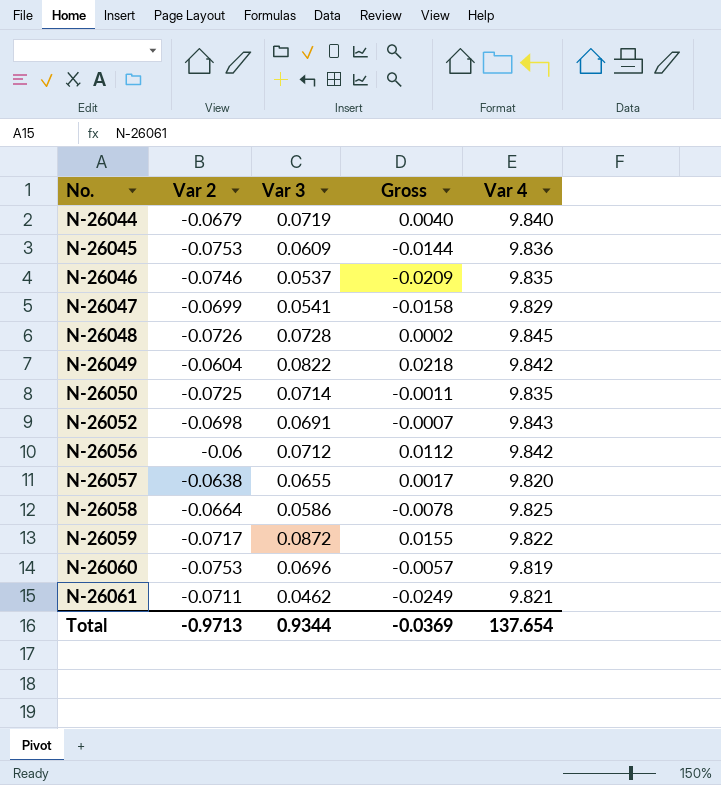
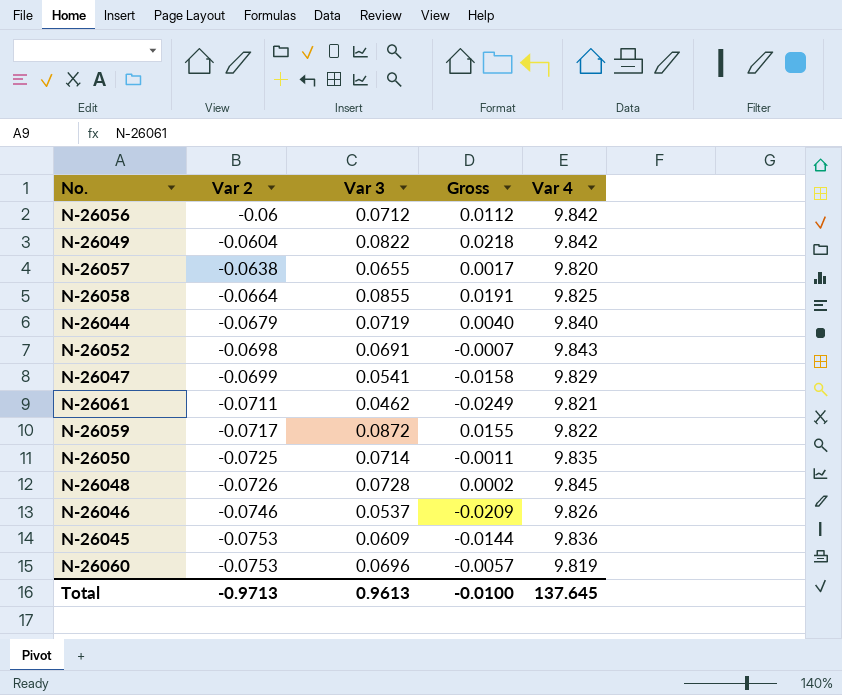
row order: No. ascending -> Var 2 descending
N-26058 | Var 3: 0.0586 -> 0.0855
N-26058 | Gross: -0.0078 -> 0.0191
N-26046 | Var 4: 9.835 -> 9.826
Total | Var 3: 0.9344 -> 0.9613
Total | Gross: -0.0369 -> -0.0100
Total | Var 4: 137.654 -> 137.645

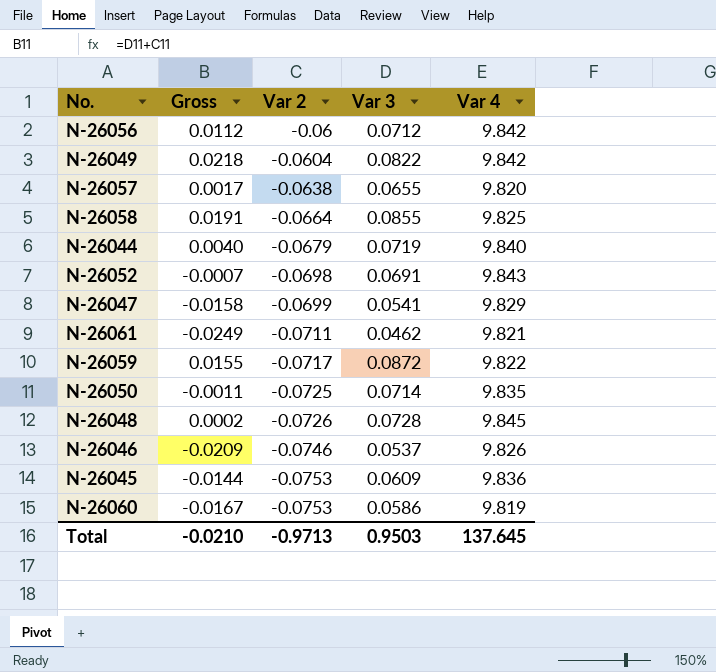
column Gross | position: 4 -> 2
N-26060 | Gross: -0.0057 -> -0.0167
N-26060 | Var 3: 0.0696 -> 0.0586
Total | Gross: -0.0100 -> -0.0210
Total | Var 3: 0.9613 -> 0.9503

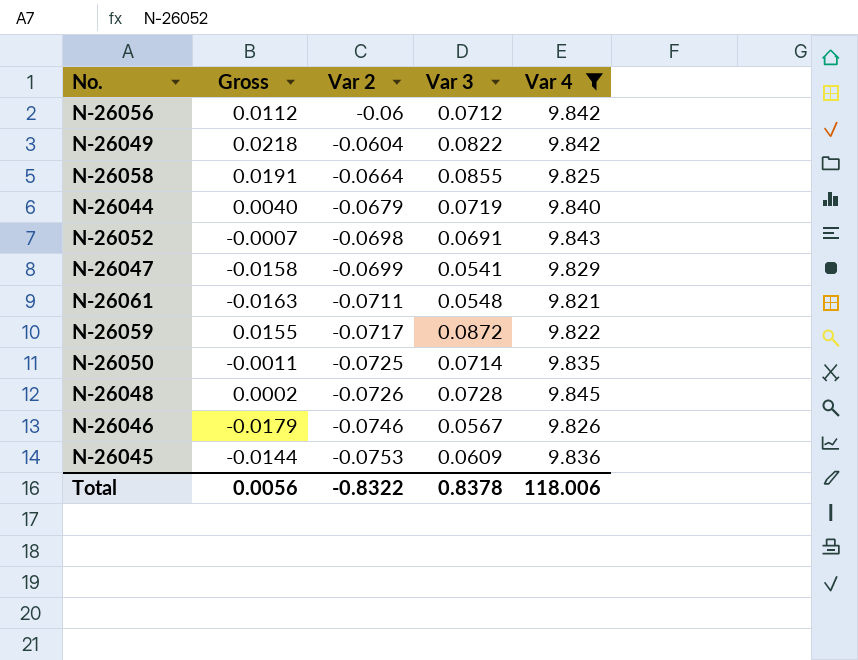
filter: none -> Var 4 >= 9.821
N-26061 | Gross: -0.0249 -> -0.0163
N-26061 | Var 3: 0.0462 -> 0.0548
N-26046 | Gross: -0.0209 -> -0.0179
N-26046 | Var 3: 0.0537 -> 0.0567
Total | Gross: -0.0210 -> 0.0056
Total | Var 2: -0.9713 -> -0.8322
Total | Var 3: 0.9503 -> 0.8378
Total | Var 4: 137.645 -> 118.006

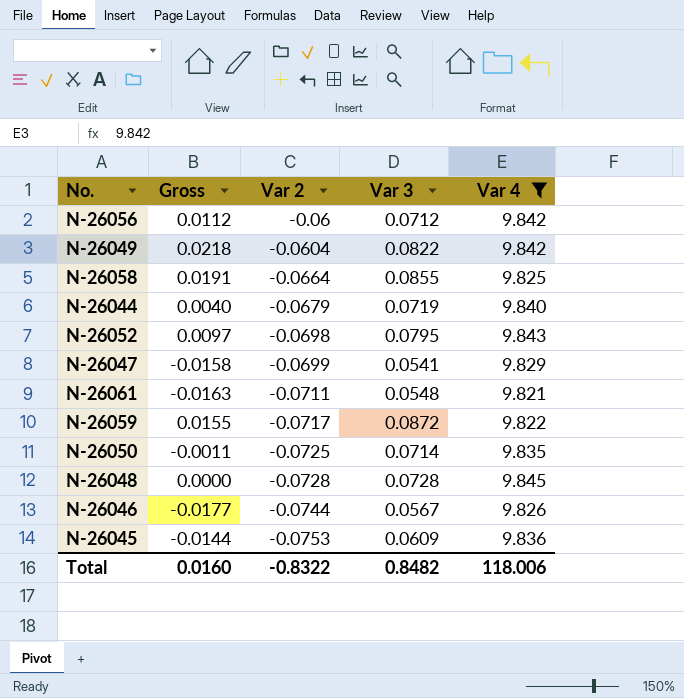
N-26052 | Gross: -0.0007 -> 0.0097
N-26052 | Var 3: 0.0691 -> 0.0795
N-26048 | Gross: 0.0002 -> 0.0000
N-26048 | Var 2: -0.0726 -> -0.0728
N-26046 | Gross: -0.0179 -> -0.0177
N-26046 | Var 2: -0.0746 -> -0.0744
Total | Gross: 0.0056 -> 0.0160
Total | Var 3: 0.8378 -> 0.8482

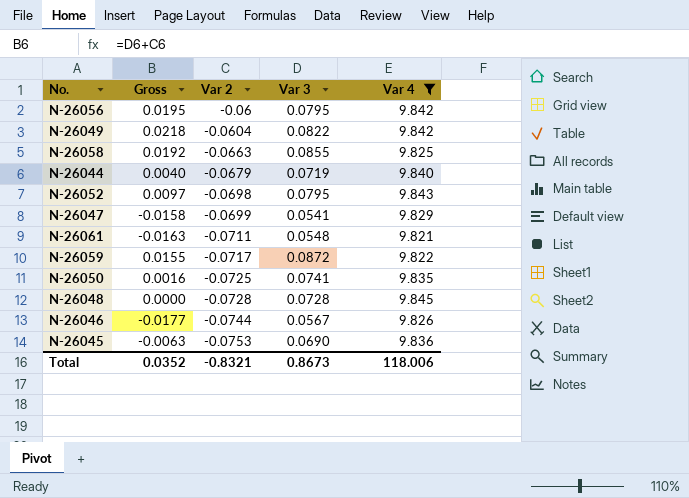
N-26056 | Gross: 0.0112 -> 0.0195
N-26056 | Var 3: 0.0712 -> 0.0795
N-26058 | Gross: 0.0191 -> 0.0192
N-26058 | Var 2: -0.0664 -> -0.0663
N-26050 | Gross: -0.0011 -> 0.0016
N-26050 | Var 3: 0.0714 -> 0.0741
N-26045 | Gross: -0.0144 -> -0.0063
N-26045 | Var 3: 0.0609 -> 0.0690
Total | Gross: 0.0160 -> 0.0352
Total | Var 2: -0.8322 -> -0.8321
Total | Var 3: 0.8482 -> 0.8673

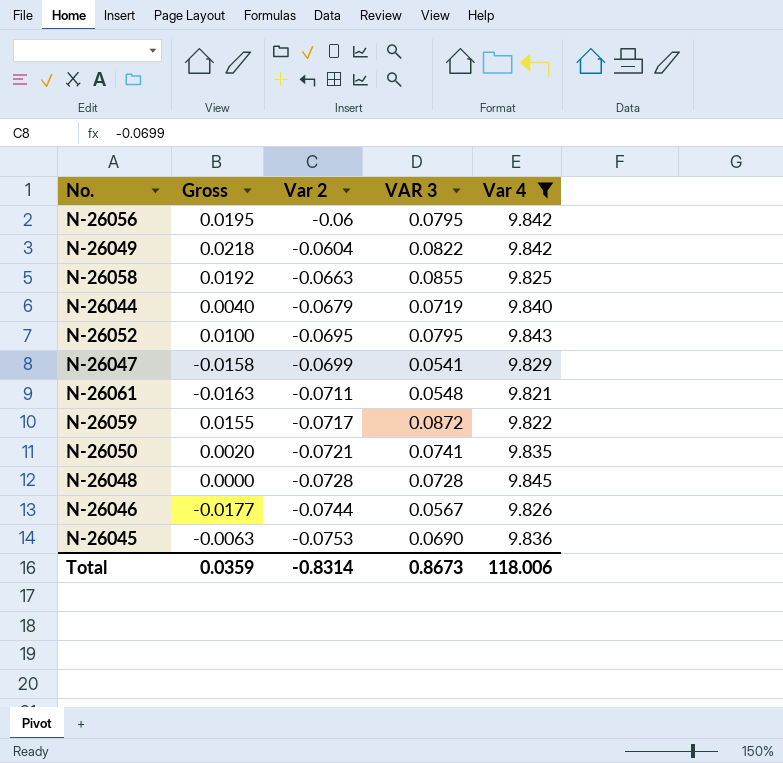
column name: Var 3 -> VAR 3
N-26052 | Gross: 0.0097 -> 0.0100
N-26052 | Var 2: -0.0698 -> -0.0695
N-26050 | Gross: 0.0016 -> 0.0020
N-26050 | Var 2: -0.0725 -> -0.0721
Total | Gross: 0.0352 -> 0.0359
Total | Var 2: -0.8321 -> -0.8314

